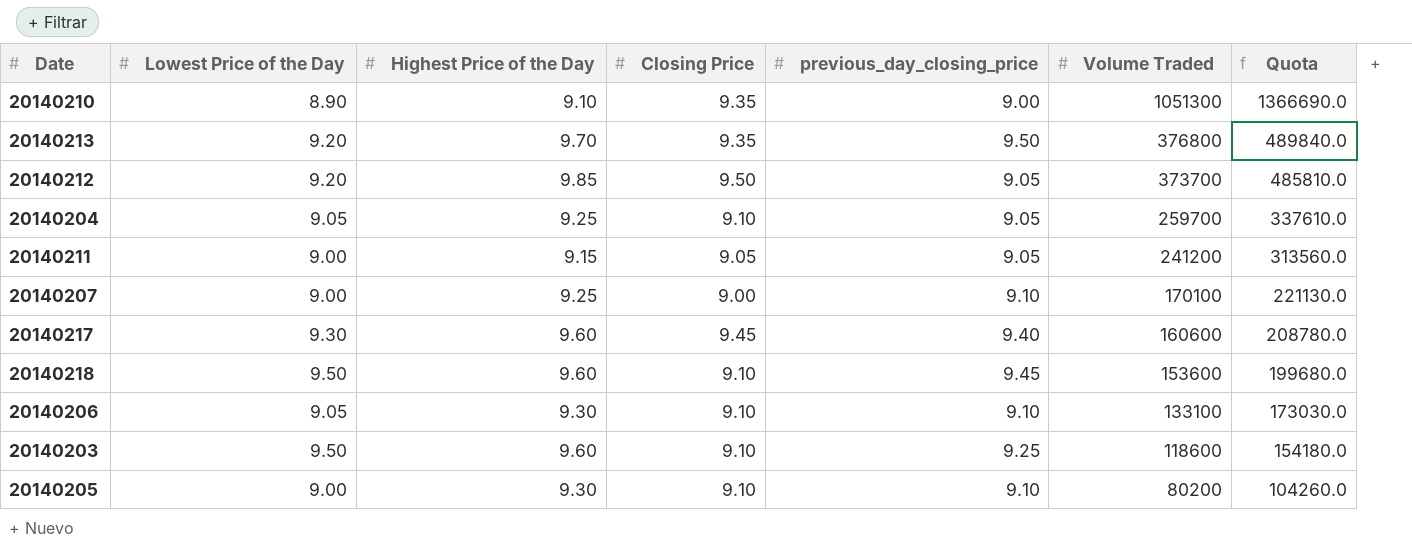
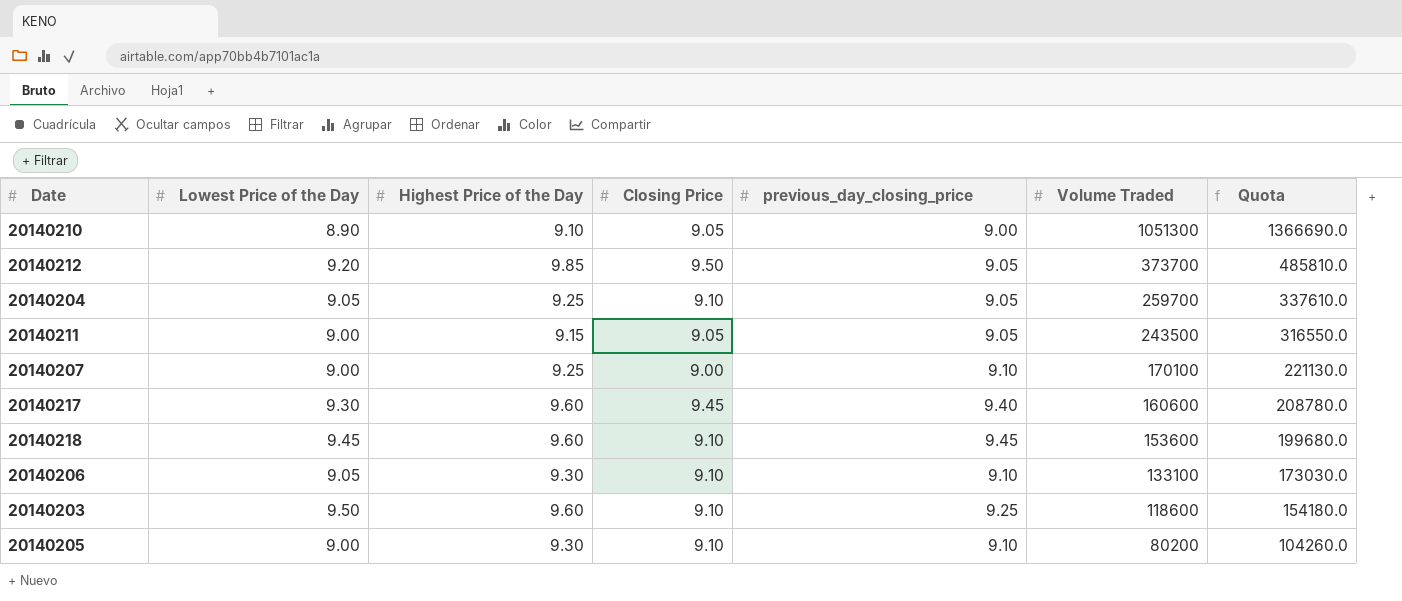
row 20140213: 9.20 | 9.70 | 9.35 | 9.50 | 376800 | 489840.0 -> none
20140210 | Closing Price: 9.35 -> 9.05
20140211 | Volume Traded: 241200 -> 243500
20140211 | Quota: 313560.0 -> 316550.0
20140218 | Lowest Price of the Day: 9.50 -> 9.45

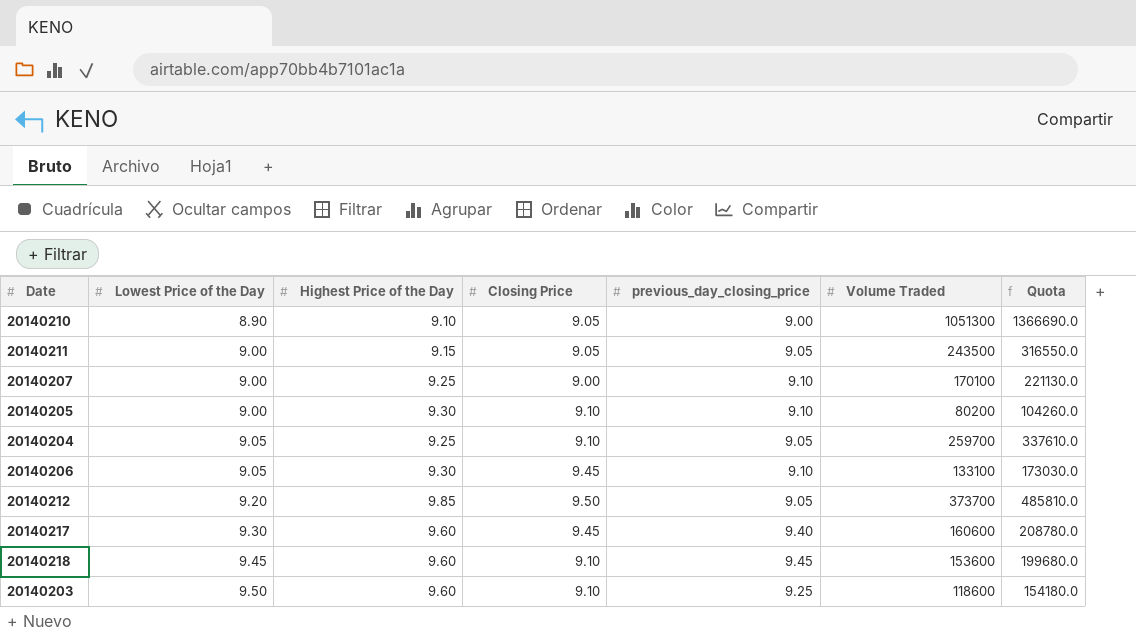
row order: Volume Traded descending -> Lowest Price of the Day ascending
20140206 | Closing Price: 9.10 -> 9.45

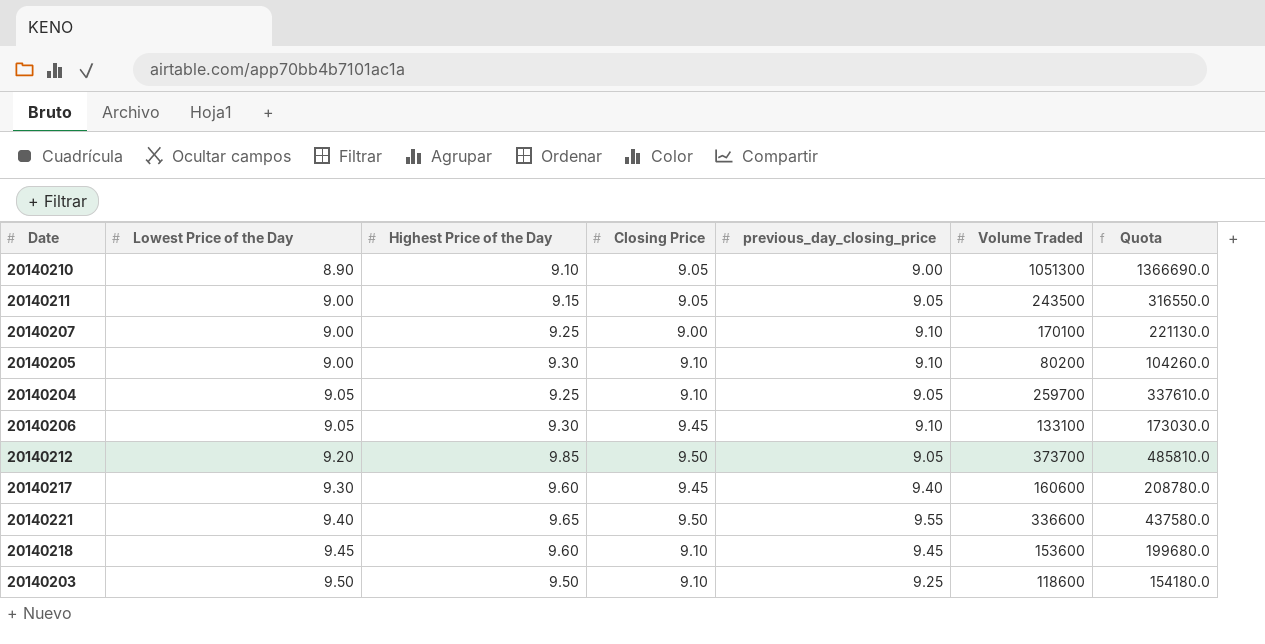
row 20140221: none -> 9.40 | 9.65 | 9.50 | 9.55 | 336600 | 437580.0
20140203 | Highest Price of the Day: 9.60 -> 9.50

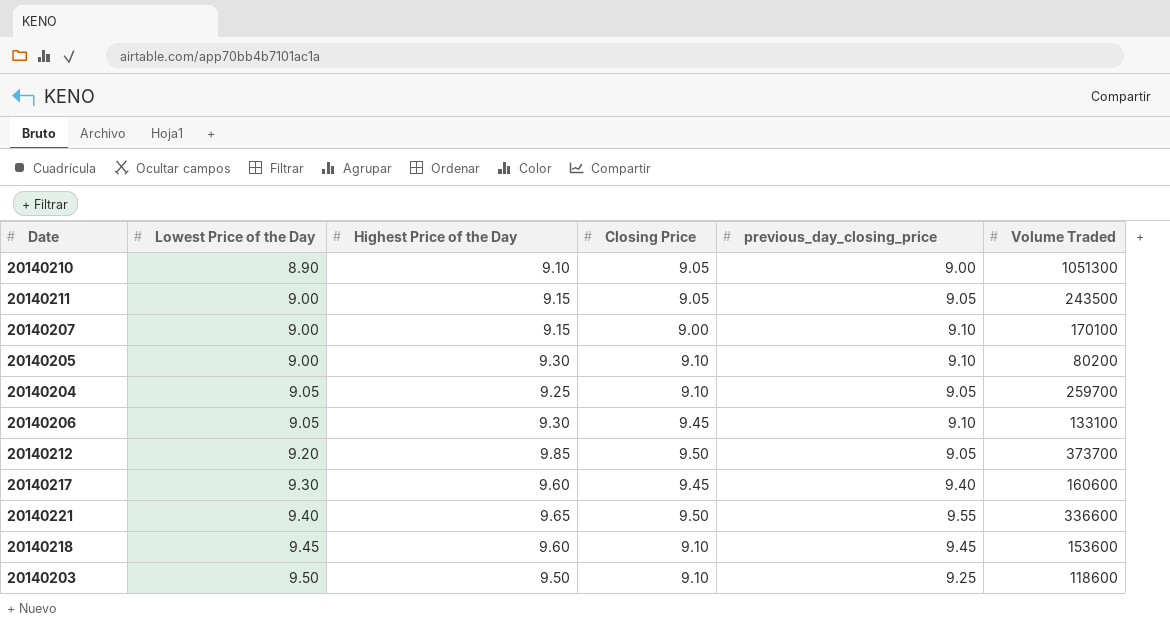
column Quota | formula: [Volume Traded] * 1.3 -> none
20140207 | Highest Price of the Day: 9.25 -> 9.15

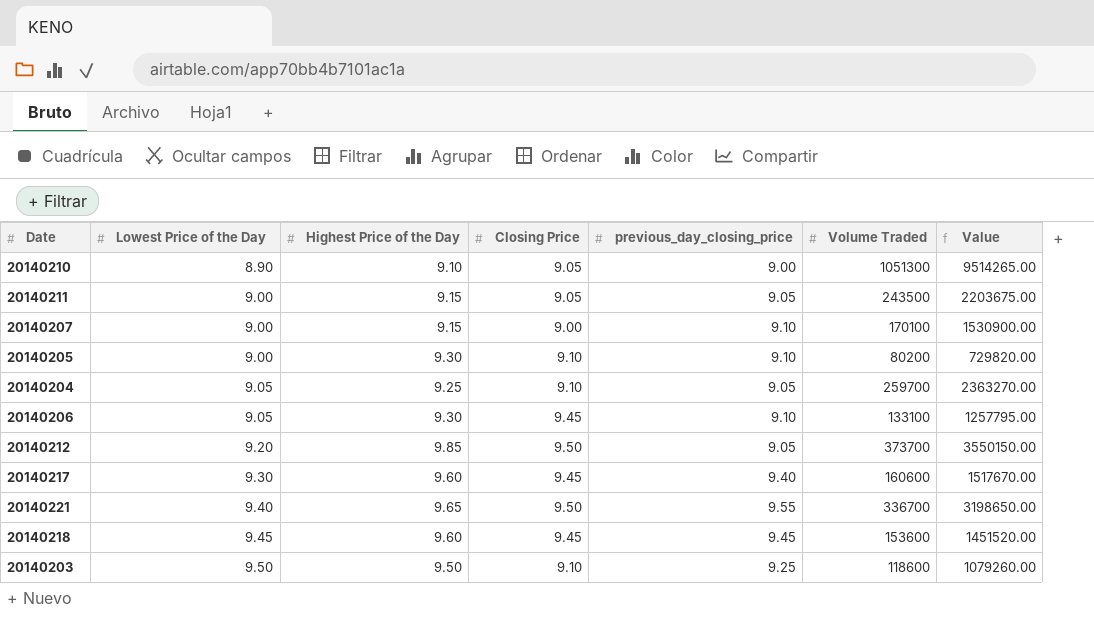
column Value | formula: none -> [Closing Price] * [Volume Traded]
20140221 | Volume Traded: 336600 -> 336700
20140218 | Closing Price: 9.10 -> 9.45

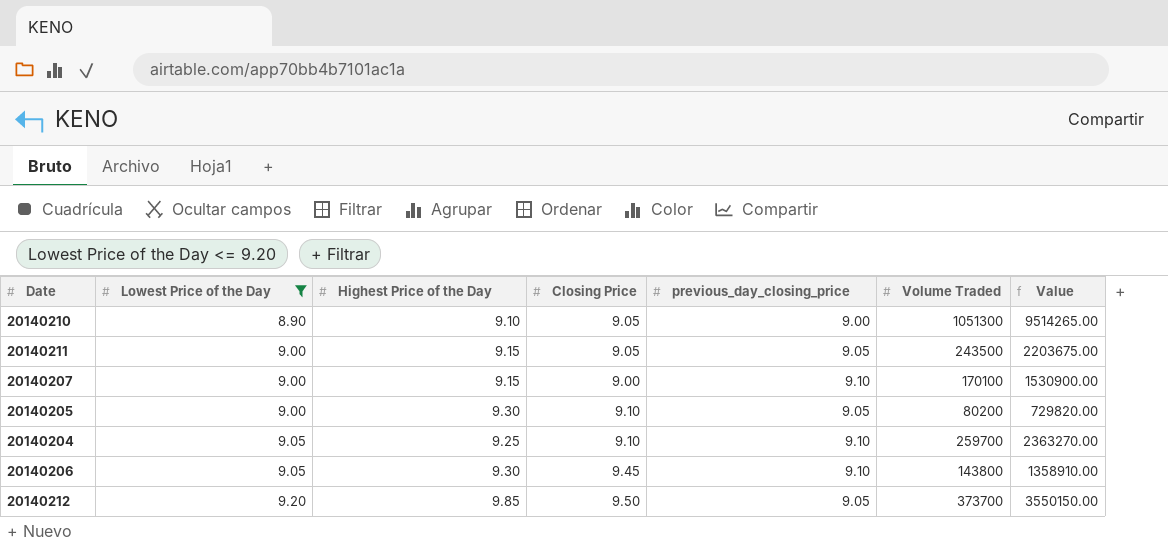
filter: none -> Lowest Price of the Day <= 9.20
20140205 | previous_day_closing_price: 9.10 -> 9.05
20140204 | previous_day_closing_price: 9.05 -> 9.10
20140206 | Volume Traded: 133100 -> 143800
20140206 | Value: 1257795.00 -> 1358910.00

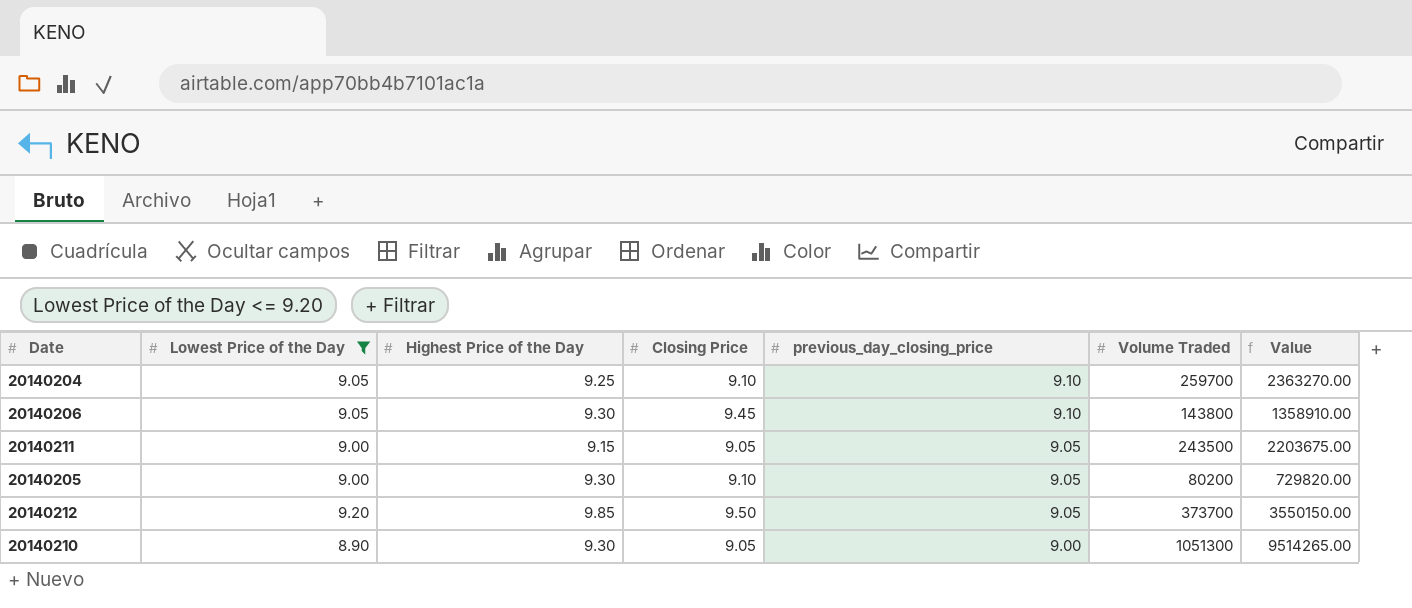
row order: Lowest Price of the Day ascending -> previous_day_closing_price descending
row 20140207: 9.00 | 9.15 | 9.00 | 9.10 | 170100 | 1530900.00 -> none
20140210 | Highest Price of the Day: 9.10 -> 9.30

